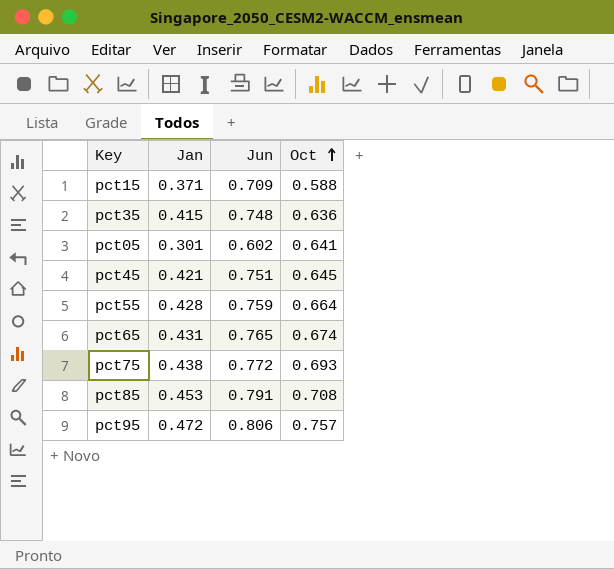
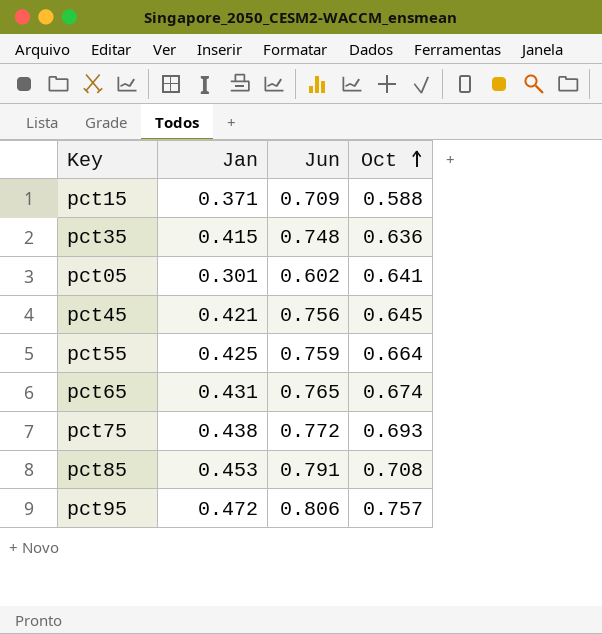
pct45 | Jun: 0.751 -> 0.756
pct55 | Jan: 0.428 -> 0.425

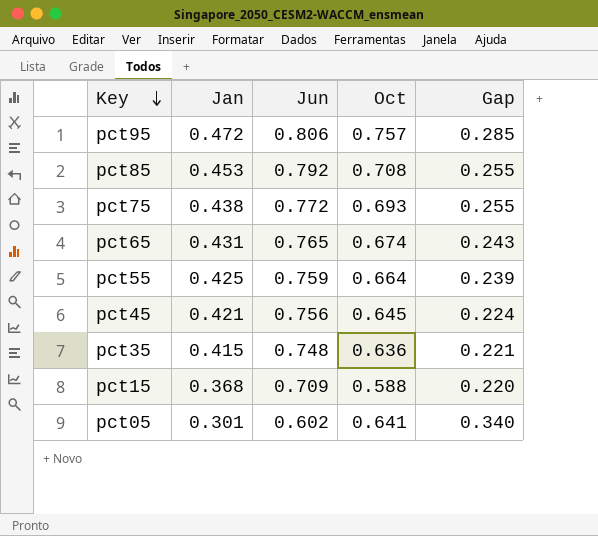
row order: Oct ascending -> Key descending
column Gap | formula: none -> [Oct] - [Jan]
pct85 | Jun: 0.791 -> 0.792
pct15 | Jan: 0.371 -> 0.368

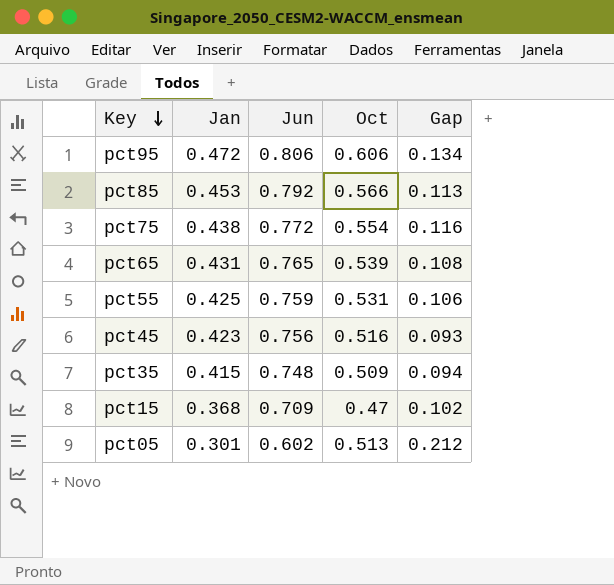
pct95 | Oct: 0.757 -> 0.606
pct95 | Gap: 0.285 -> 0.134
pct85 | Oct: 0.708 -> 0.566
pct85 | Gap: 0.255 -> 0.113
pct75 | Oct: 0.693 -> 0.554
pct75 | Gap: 0.255 -> 0.116
pct65 | Oct: 0.674 -> 0.539
pct65 | Gap: 0.243 -> 0.108
pct55 | Oct: 0.664 -> 0.531
pct55 | Gap: 0.239 -> 0.106
pct45 | Jan: 0.421 -> 0.423
pct45 | Oct: 0.645 -> 0.516
pct45 | Gap: 0.224 -> 0.093
pct35 | Oct: 0.636 -> 0.509
pct35 | Gap: 0.221 -> 0.094
pct15 | Oct: 0.588 -> 0.47
pct15 | Gap: 0.220 -> 0.102
pct05 | Oct: 0.641 -> 0.513
pct05 | Gap: 0.340 -> 0.212

